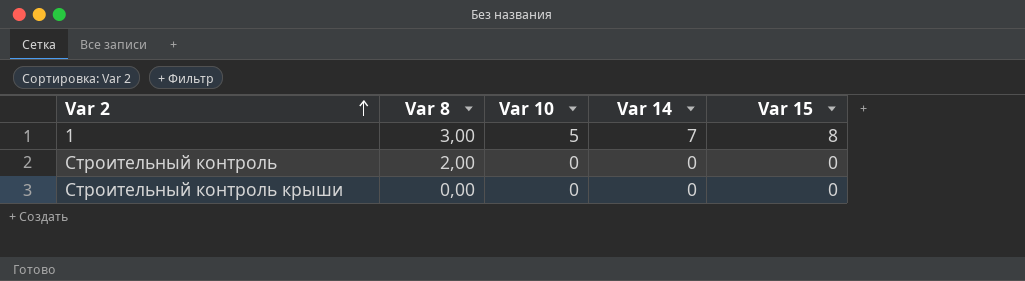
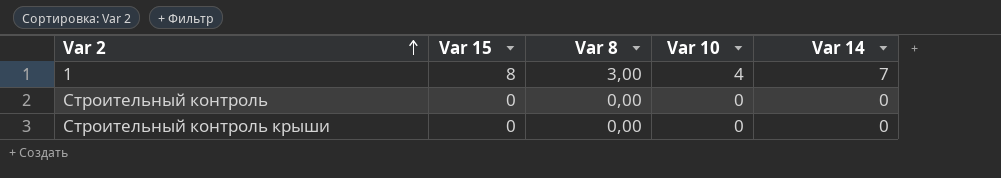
column Var 15 | position: 5 -> 2
1 | Var 10: 5 -> 4
Строительный контроль | Var 8: 2,00 -> 0,00

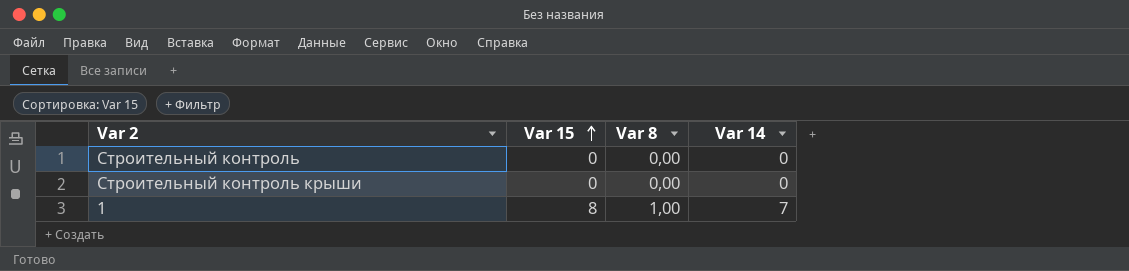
row order: Var 2 ascending -> Var 15 ascending
column Var 10 | position: 4 -> none
1 | Var 8: 3,00 -> 1,00

